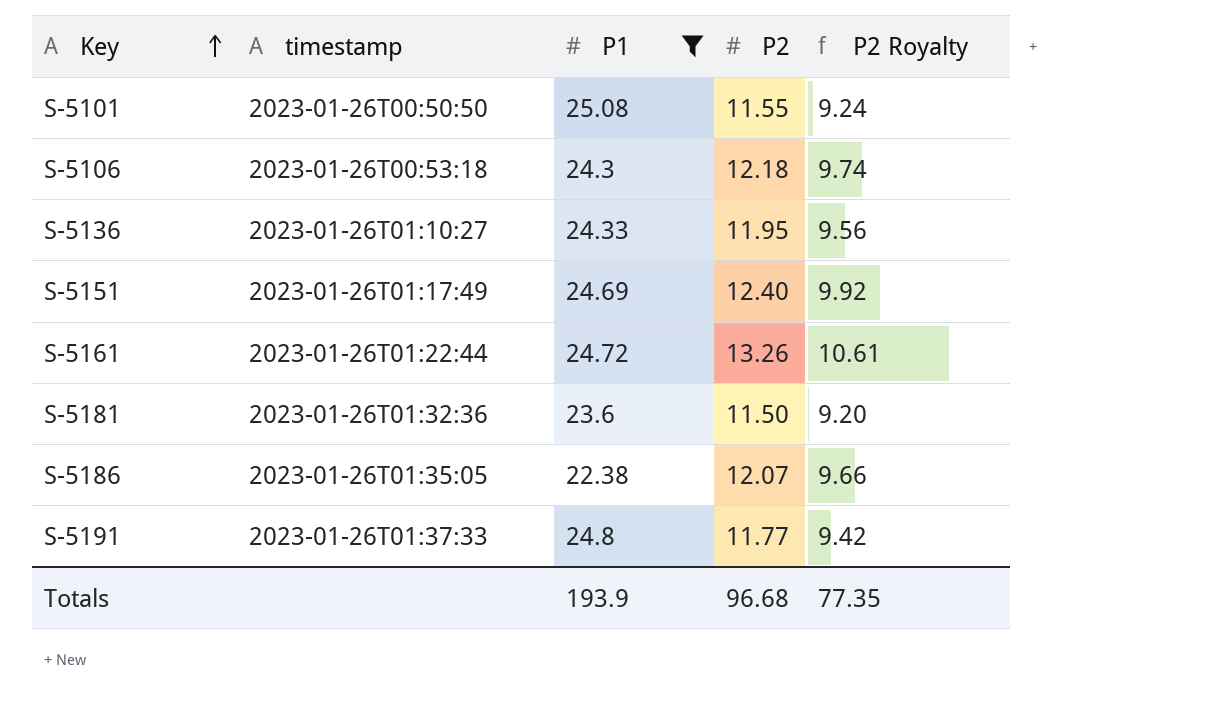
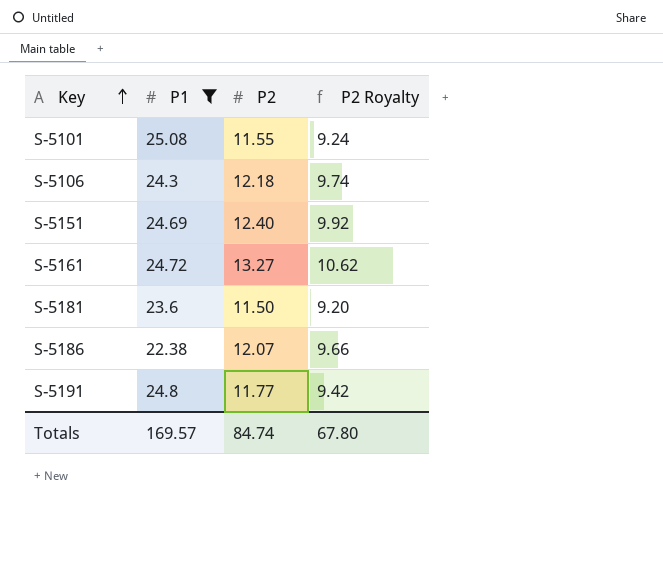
column timestamp | position: 2 -> none
row S-5136: 2023-01-26T01:10:27 | 24.33 | 11.95 | 9.56 -> none
S-5161 | P2: 13.26 -> 13.27
S-5161 | P2 Royalty: 10.61 -> 10.62
Totals | P1: 193.9 -> 169.57
Totals | P2: 96.68 -> 84.74
Totals | P2 Royalty: 77.35 -> 67.80

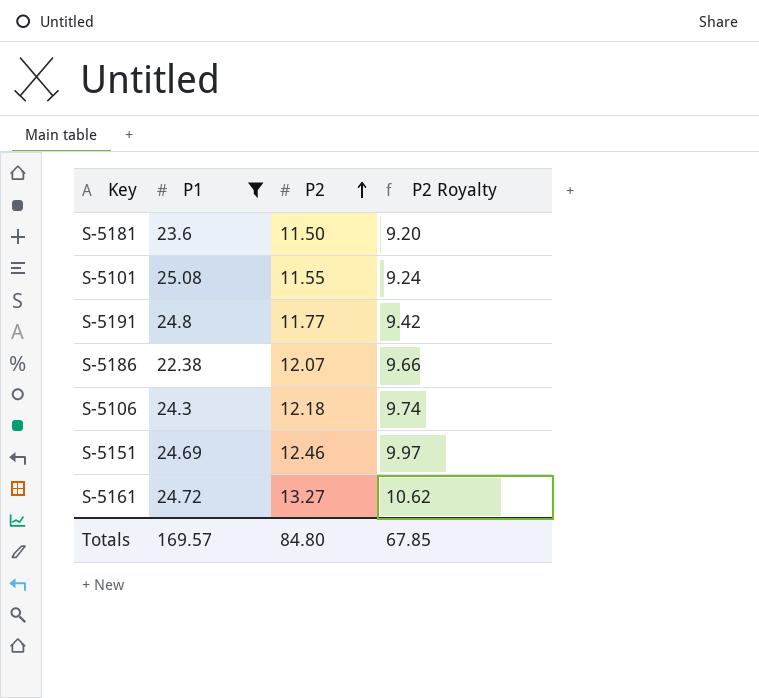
row order: Key ascending -> P2 ascending
S-5151 | P2: 12.40 -> 12.46
S-5151 | P2 Royalty: 9.92 -> 9.97
Totals | P2: 84.74 -> 84.80
Totals | P2 Royalty: 67.80 -> 67.85

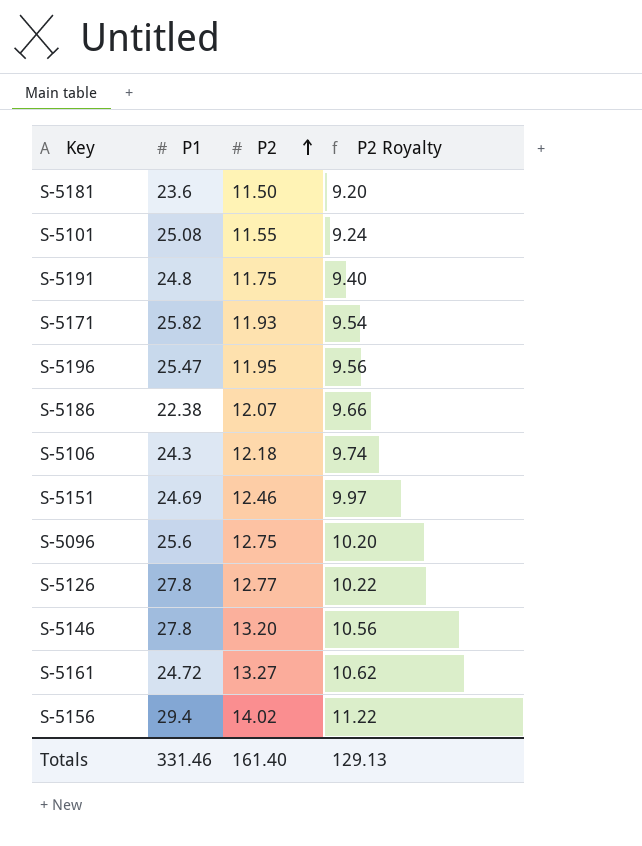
filter: P1 <= 25.08 -> none
S-5191 | P2: 11.77 -> 11.75
S-5191 | P2 Royalty: 9.42 -> 9.40
Totals | P1: 169.57 -> 331.46
Totals | P2: 84.80 -> 161.40
Totals | P2 Royalty: 67.85 -> 129.13

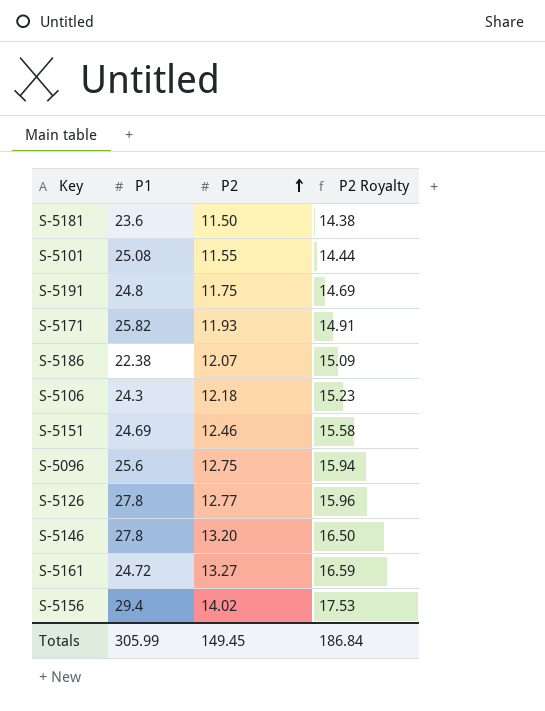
column P2 Royalty | formula: [P2] * 0.8 -> [P2] * 1.25
row S-5196: 25.47 | 11.95 | 9.56 -> none
Totals | P1: 331.46 -> 305.99
Totals | P2: 161.40 -> 149.45
Totals | P2 Royalty: 129.13 -> 186.84

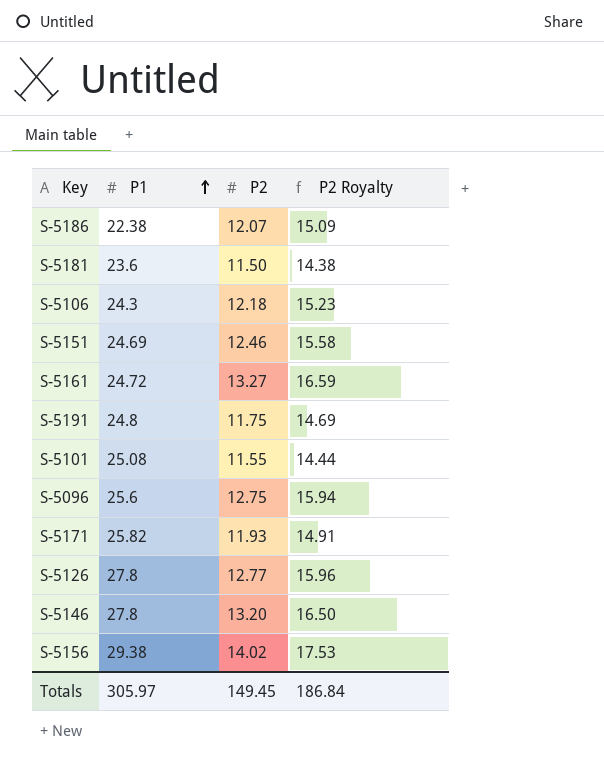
row order: P2 ascending -> P1 ascending
S-5156 | P1: 29.4 -> 29.38
Totals | P1: 305.99 -> 305.97

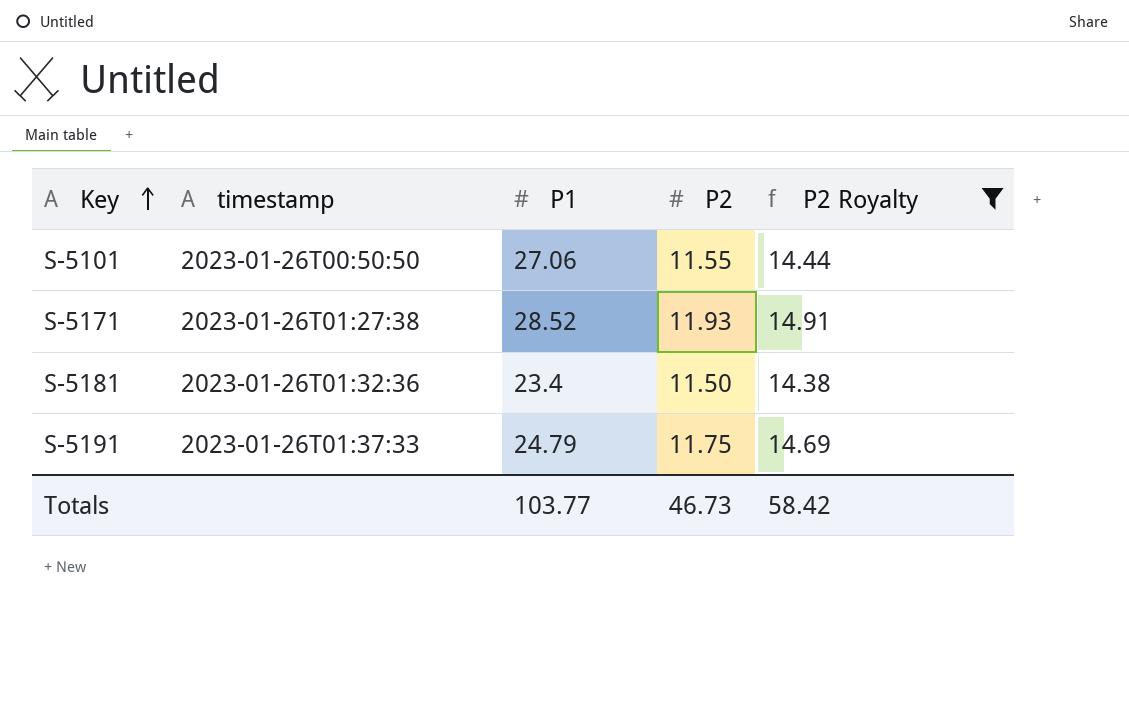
filter: none -> P2 Royalty <= 14.91
row order: P1 ascending -> Key ascending
column timestamp | position: none -> 2
S-5101 | P1: 25.08 -> 27.06
S-5171 | P1: 25.82 -> 28.52
S-5181 | P1: 23.6 -> 23.4
S-5191 | P1: 24.8 -> 24.79
Totals | P1: 305.97 -> 103.77
Totals | P2: 149.45 -> 46.73
Totals | P2 Royalty: 186.84 -> 58.42

